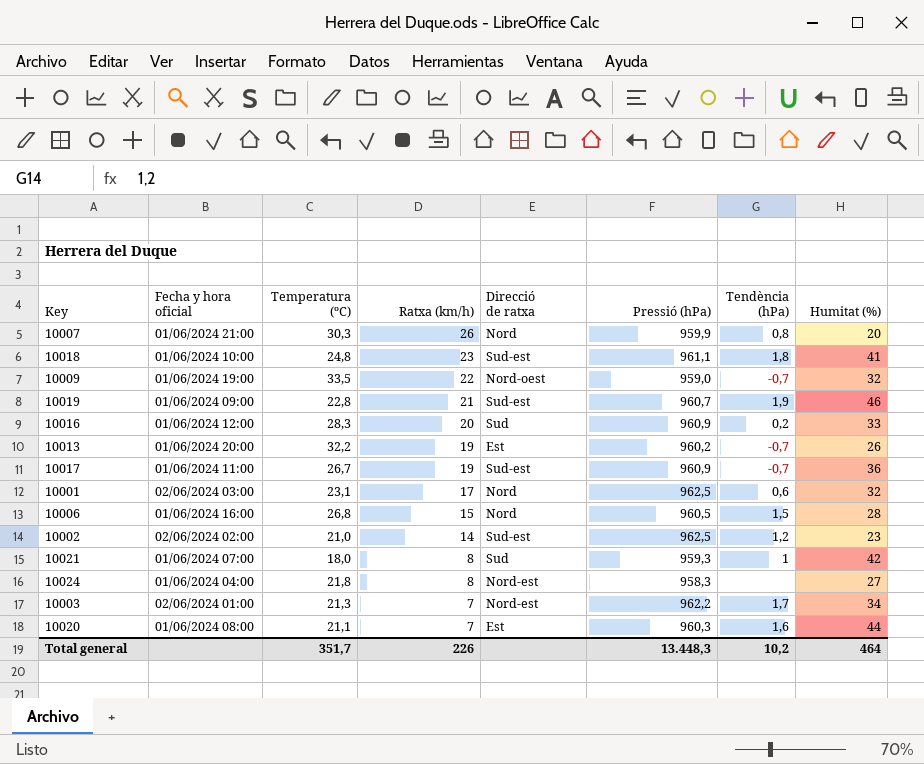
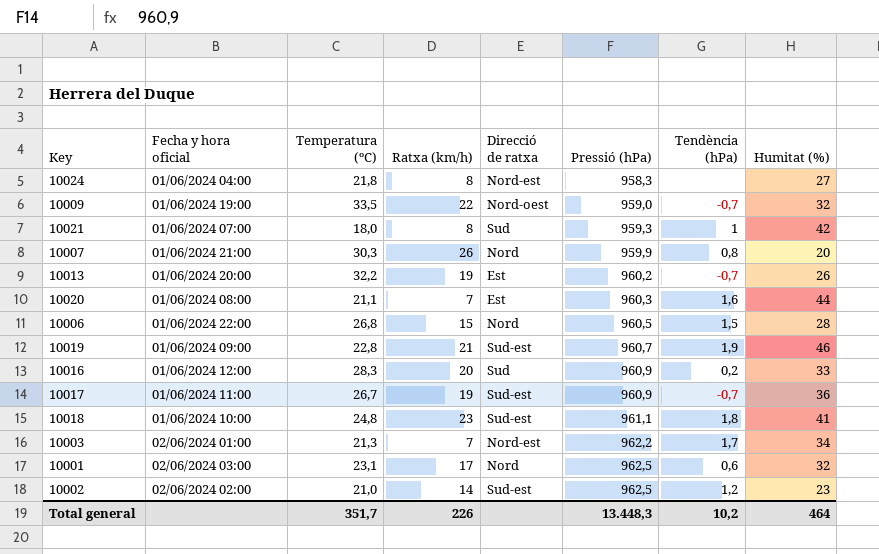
row order: Ratxa (km/h) descending -> Pressió (hPa) ascending
10006 | Fecha y hora oficial: 01/06/2024 16:00 -> 01/06/2024 22:00

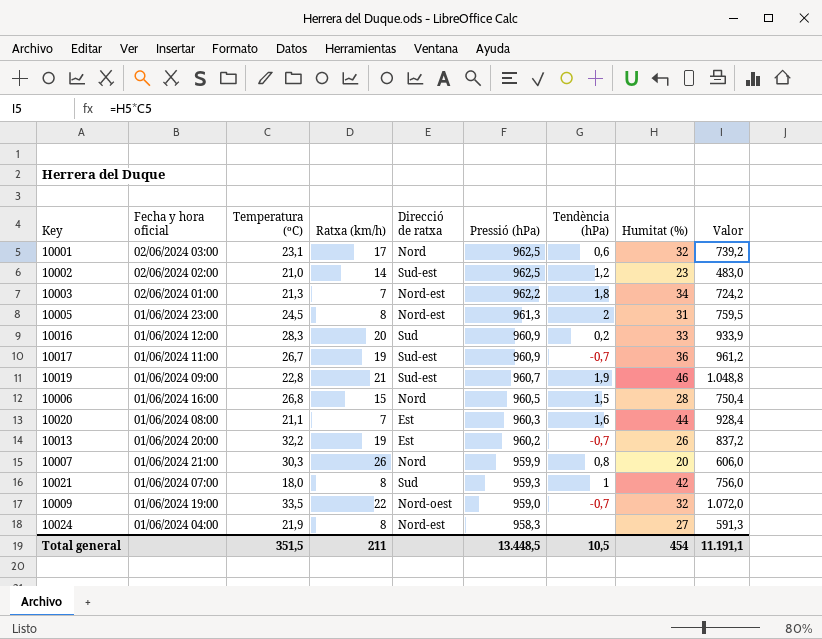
row order: Pressió (hPa) ascending -> Pressió (hPa) descending
column Valor | formula: none -> [Temperatura (ºC)] * [Humitat (%)]
row 10018: 01/06/2024 10:00 | 24,8 | 23 | Sud-est | 961,1 | 1,8 | 41 -> none
10003 | Tendència (hPa): 1,7 -> 1,8
row 10005: none -> 01/06/2024 23:00 | 24,5 | 8 | Nord-est | 961,3 | 2 | 31 | 759,5
10006 | Fecha y hora oficial: 01/06/2024 22:00 -> 01/06/2024 16:00
10024 | Temperatura (ºC): 21,8 -> 21,9
Total general | Temperatura (ºC): 351,7 -> 351,5
Total general | Ratxa (km/h): 226 -> 211
Total general | Pressió (hPa): 13.448,3 -> 13.448,5
Total general | Tendència (hPa): 10,2 -> 10,5
Total general | Humitat (%): 464 -> 454

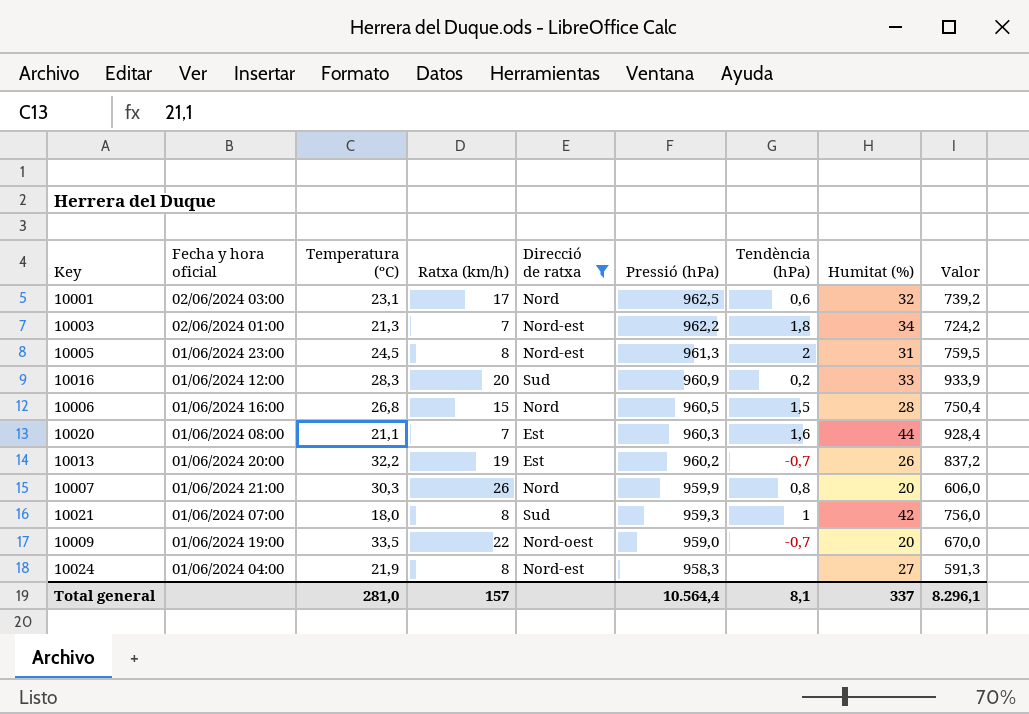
filter: none -> Direcció de ratxa != Sud-est
10009 | Humitat (%): 32 -> 20
10009 | Valor: 1.072,0 -> 670,0
Total general | Temperatura (ºC): 351,5 -> 281,0
Total general | Ratxa (km/h): 211 -> 157
Total general | Pressió (hPa): 13.448,5 -> 10.564,4
Total general | Tendència (hPa): 10,5 -> 8,1
Total general | Humitat (%): 454 -> 337
Total general | Valor: 11.191,1 -> 8.296,1

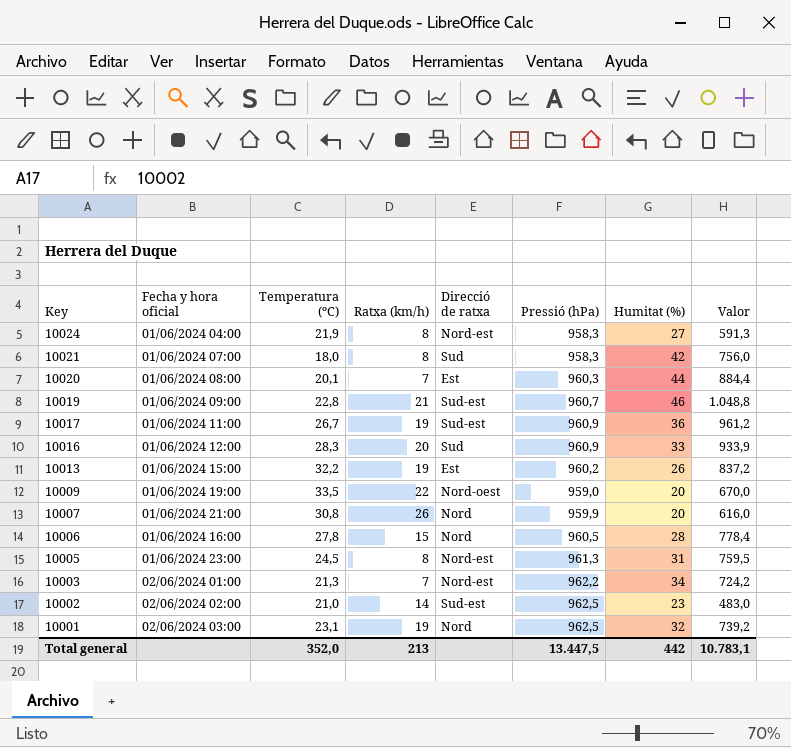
filter: Direcció de ratxa != Sud-est -> none
row order: Pressió (hPa) descending -> Key descending
column Tendència (hPa) | position: 7 -> none
10021 | Pressió (hPa): 959,3 -> 958,3
10020 | Temperatura (ºC): 21,1 -> 20,1
10020 | Valor: 928,4 -> 884,4
10013 | Fecha y hora oficial: 01/06/2024 20:00 -> 01/06/2024 15:00
10007 | Temperatura (ºC): 30,3 -> 30,8
10007 | Valor: 606,0 -> 616,0
10006 | Temperatura (ºC): 26,8 -> 27,8
10006 | Valor: 750,4 -> 778,4
10001 | Ratxa (km/h): 17 -> 19
Total general | Temperatura (ºC): 281,0 -> 352,0
Total general | Ratxa (km/h): 157 -> 213
Total general | Pressió (hPa): 10.564,4 -> 13.447,5
Total general | Humitat (%): 337 -> 442
Total general | Valor: 8.296,1 -> 10.783,1

